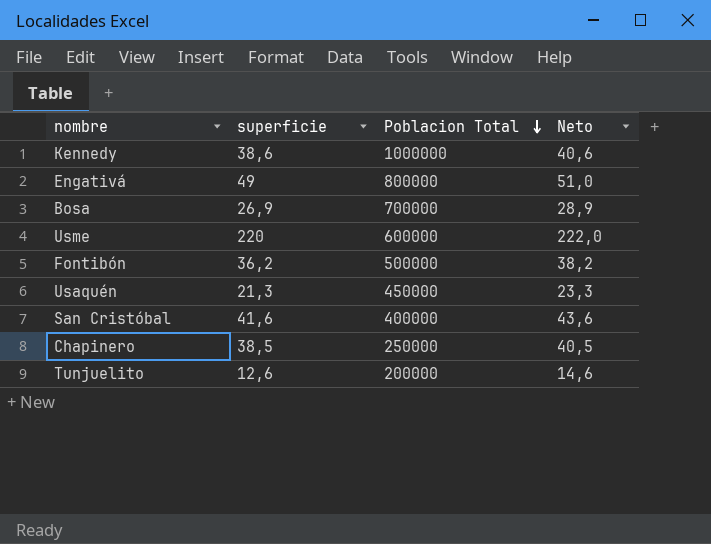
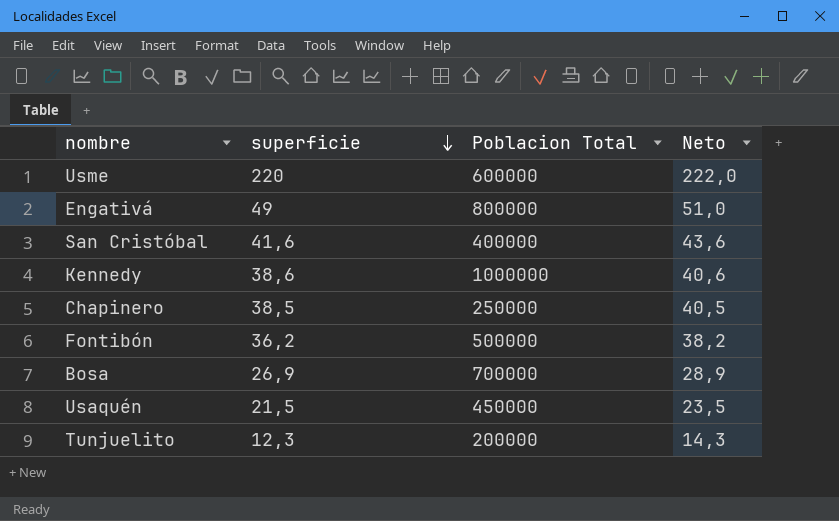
row order: Poblacion Total descending -> superficie descending
Usaquén | superficie: 21,3 -> 21,5
Usaquén | Neto: 23,3 -> 23,5
Tunjuelito | superficie: 12,6 -> 12,3
Tunjuelito | Neto: 14,6 -> 14,3

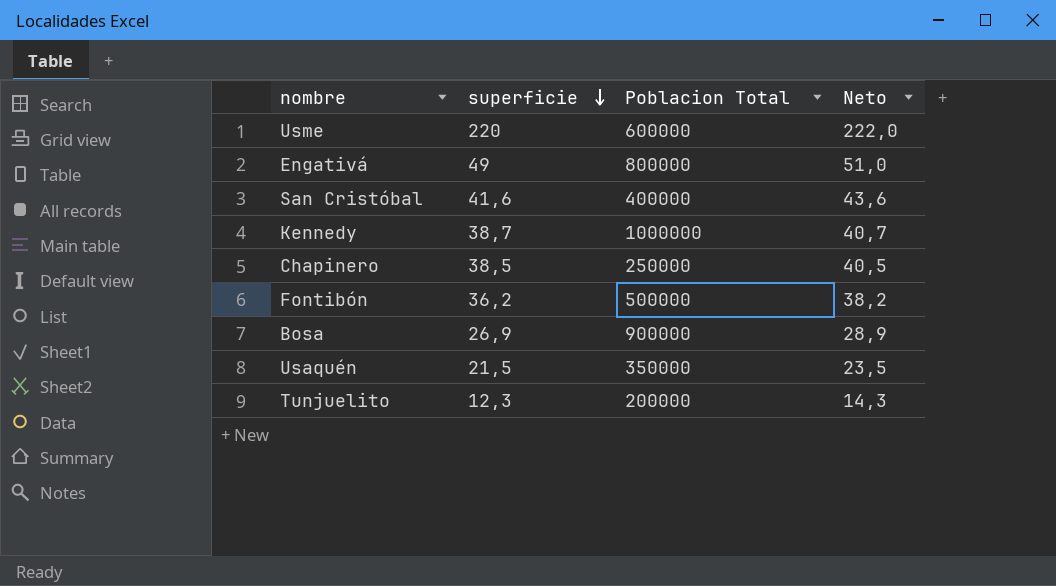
Kennedy | superficie: 38,6 -> 38,7
Kennedy | Neto: 40,6 -> 40,7
Bosa | Poblacion Total: 700000 -> 900000
Usaquén | Poblacion Total: 450000 -> 350000

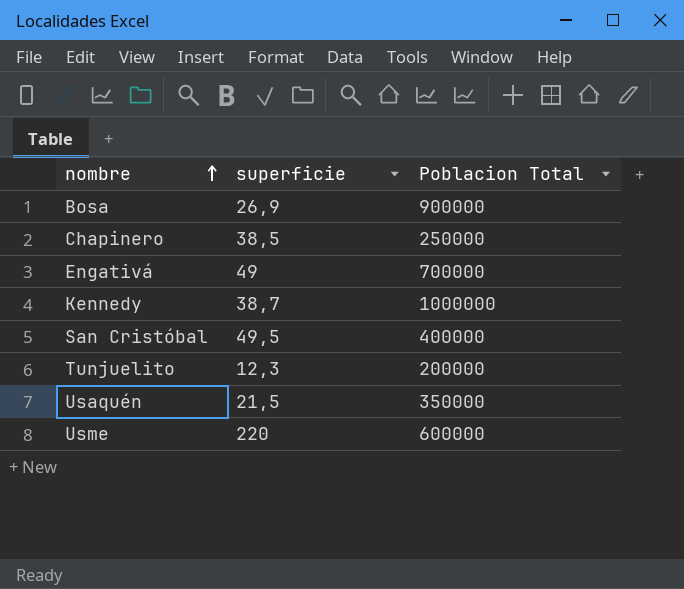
row order: superficie descending -> nombre ascending
column Neto | formula: [superficie] + 2 -> none
row Fontibón: 36,2 | 500000 | 38,2 -> none
Engativá | Poblacion Total: 800000 -> 700000
San Cristóbal | superficie: 41,6 -> 49,5

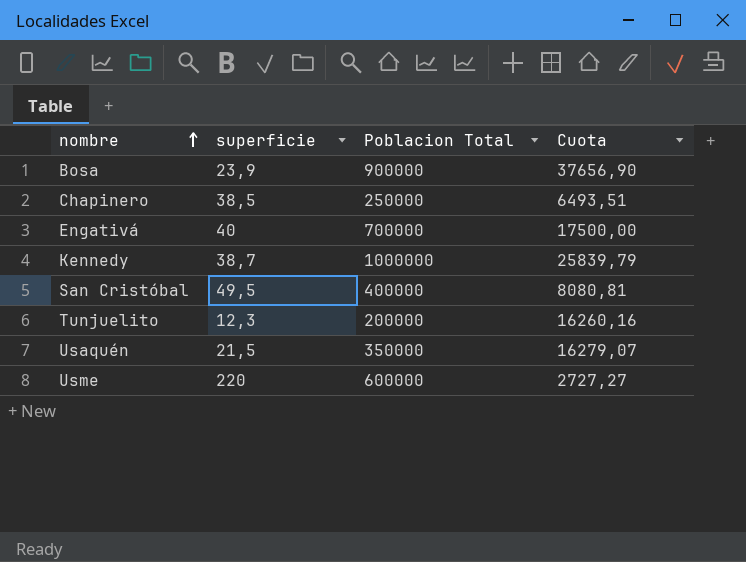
column Cuota | formula: none -> [Poblacion Total] / [superficie]
Bosa | superficie: 26,9 -> 23,9
Engativá | superficie: 49 -> 40

